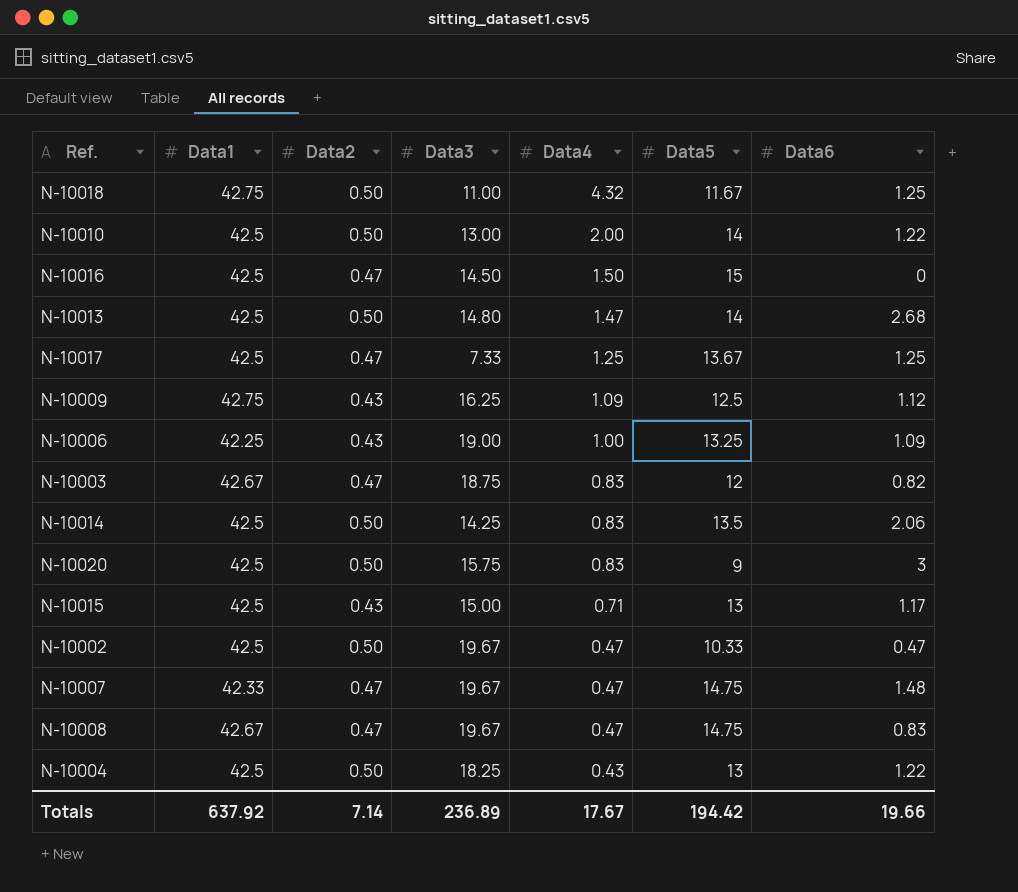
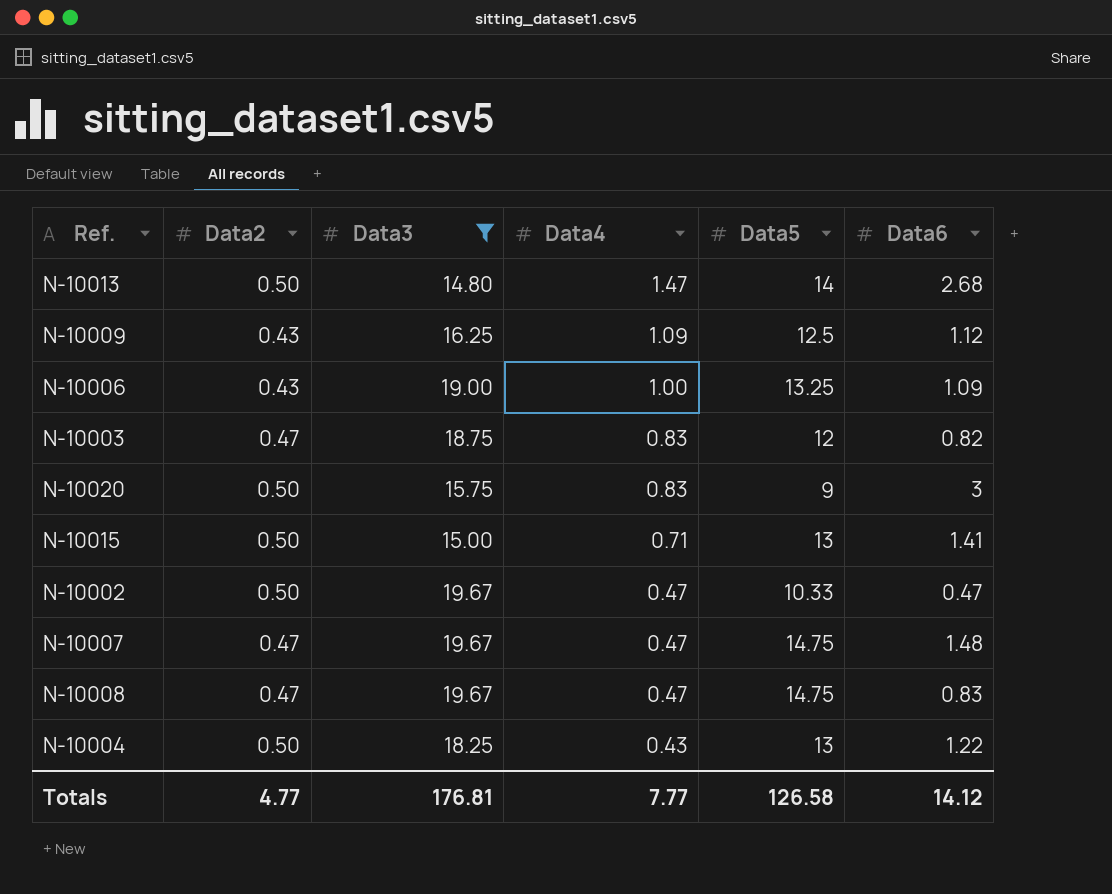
filter: none -> Data3 >= 14.80
column Data1 | position: 2 -> none
N-10015 | Data2: 0.43 -> 0.50
N-10015 | Data6: 1.17 -> 1.41
Totals | Data2: 7.14 -> 4.77
Totals | Data3: 236.89 -> 176.81
Totals | Data4: 17.67 -> 7.77
Totals | Data5: 194.42 -> 126.58
Totals | Data6: 19.66 -> 14.12

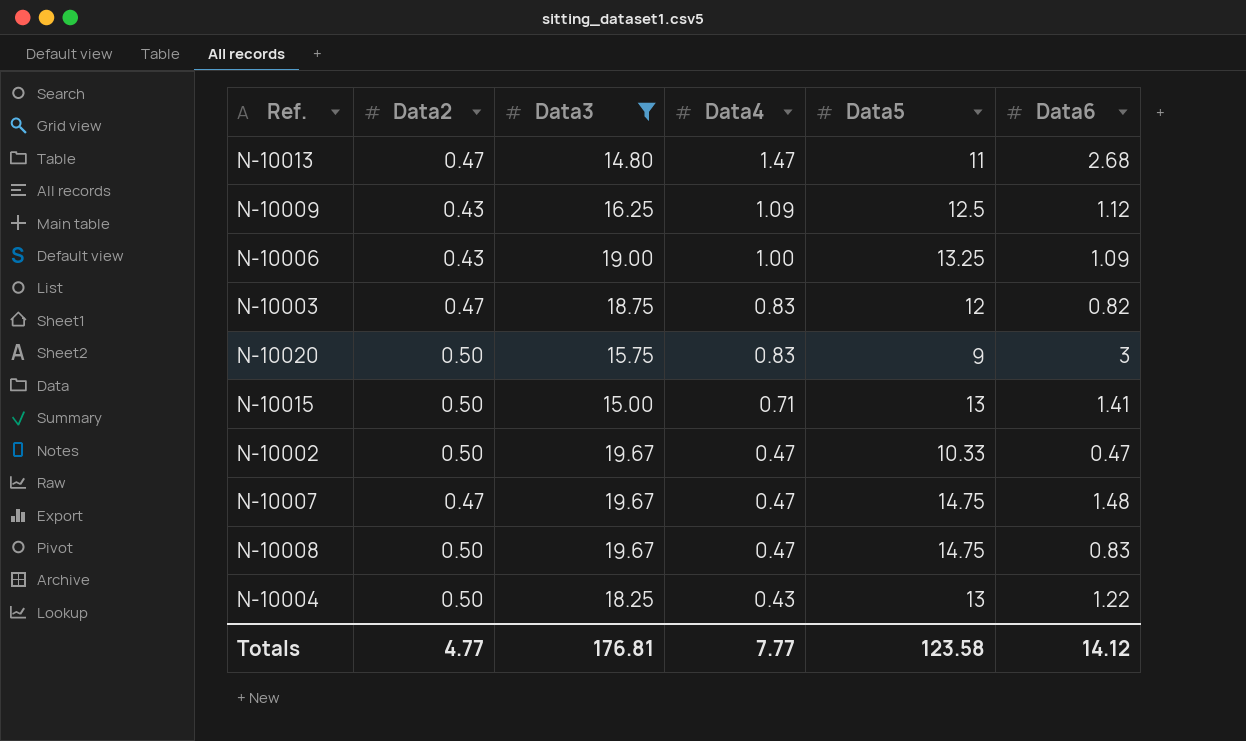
N-10013 | Data2: 0.50 -> 0.47
N-10013 | Data5: 14 -> 11
N-10008 | Data2: 0.47 -> 0.50
Totals | Data5: 126.58 -> 123.58

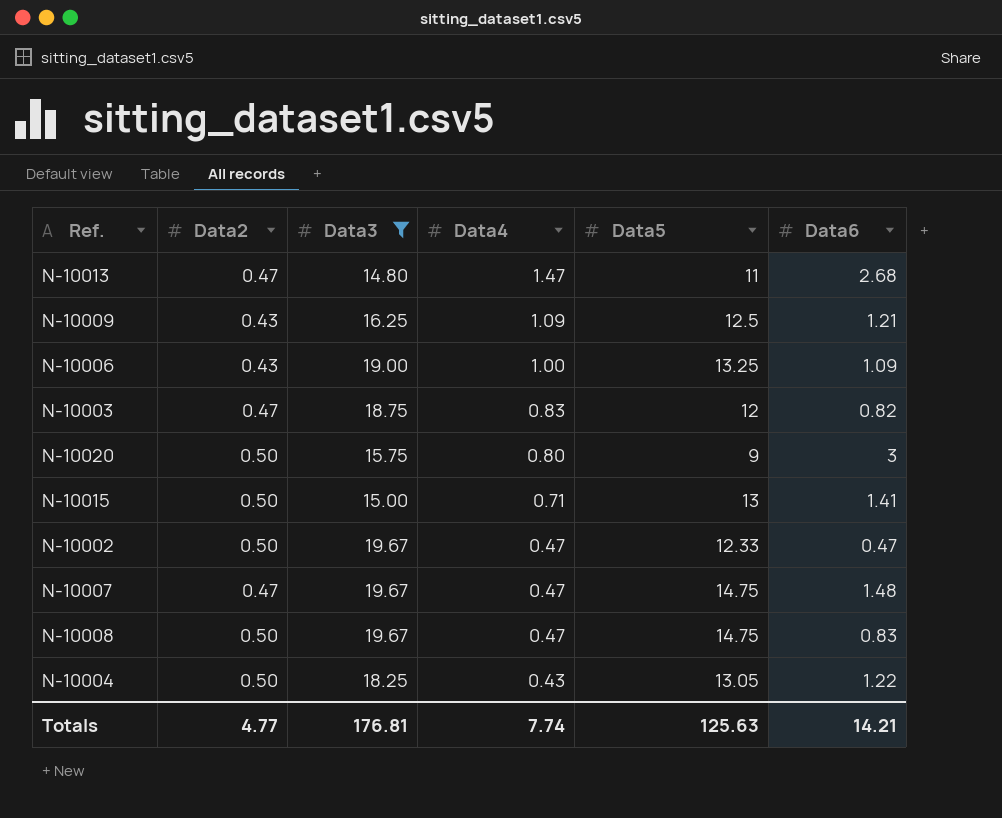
N-10009 | Data6: 1.12 -> 1.21
N-10020 | Data4: 0.83 -> 0.80
N-10002 | Data5: 10.33 -> 12.33
N-10004 | Data5: 13 -> 13.05
Totals | Data4: 7.77 -> 7.74
Totals | Data5: 123.58 -> 125.63
Totals | Data6: 14.12 -> 14.21

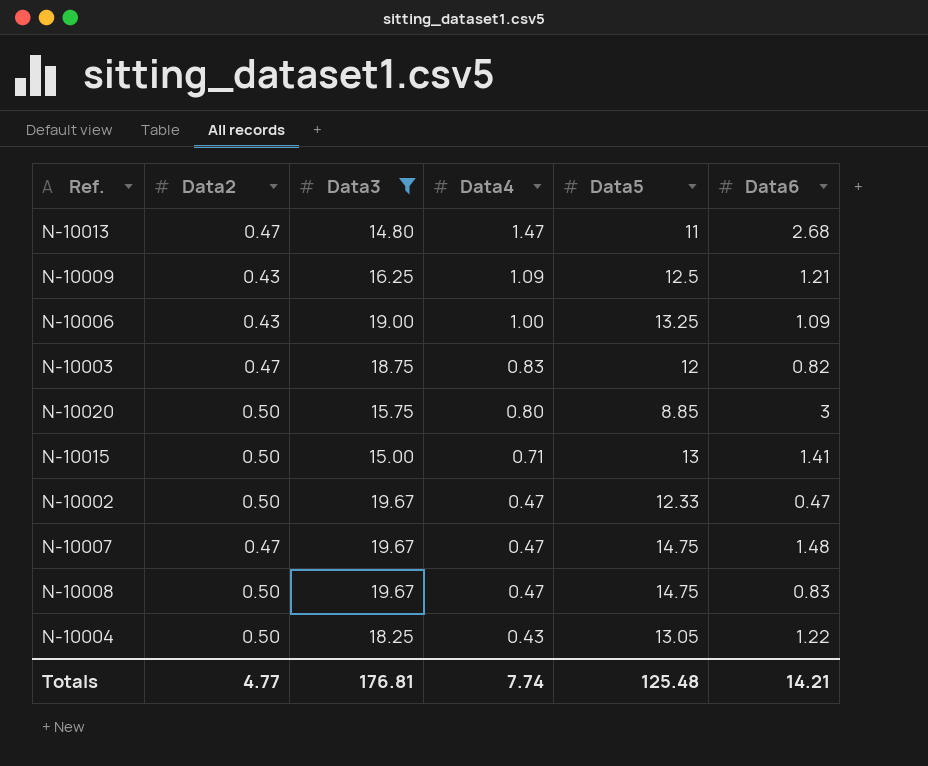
N-10020 | Data5: 9 -> 8.85
Totals | Data5: 125.63 -> 125.48

